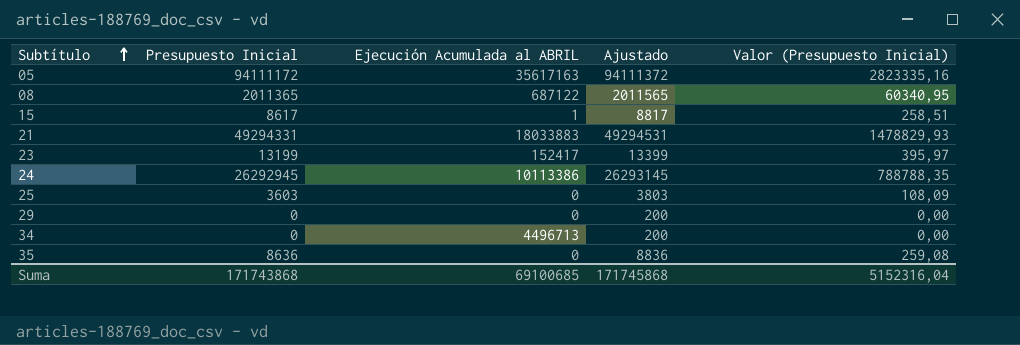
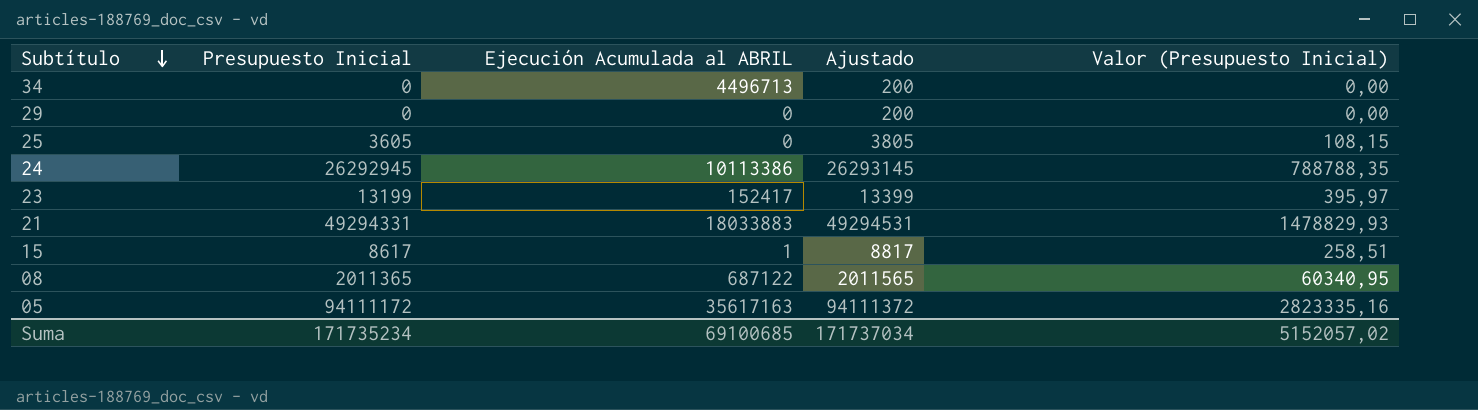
row order: Subtítulo ascending -> Subtítulo descending
row 35: 8636 | 0 | 8836 | 259,08 -> none
25 | Presupuesto Inicial: 3603 -> 3605
25 | Ajustado: 3803 -> 3805
25 | Valor (Presupuesto Inicial): 108,09 -> 108,15
Suma | Presupuesto Inicial: 171743868 -> 171735234
Suma | Ajustado: 171745868 -> 171737034
Suma | Valor (Presupuesto Inicial): 5152316,04 -> 5152057,02

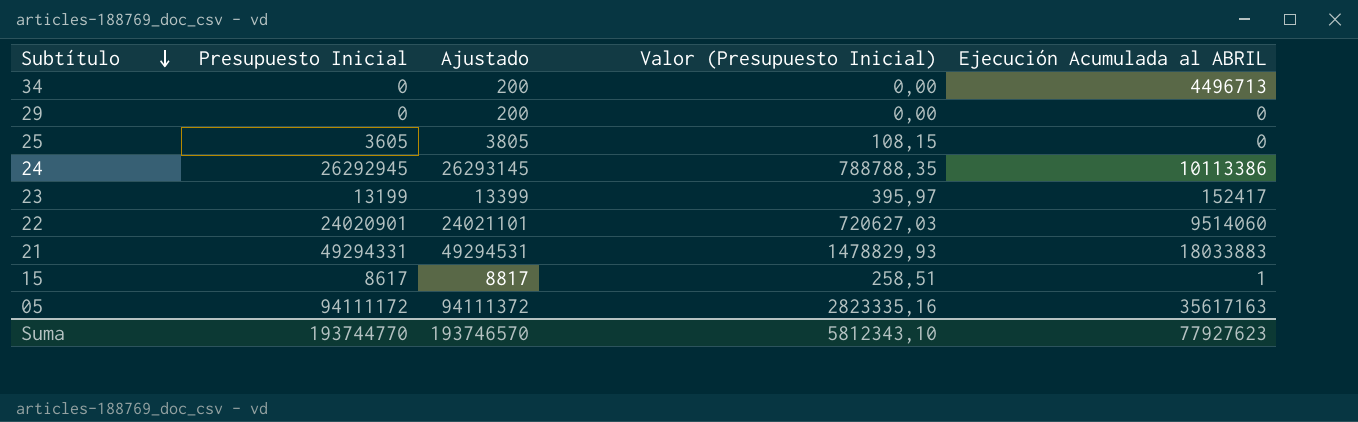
column Ejecución Acumulada al ABRIL | position: 3 -> 5
row 08: 2011365 | 687122 | 2011565 | 60340,95 -> none
row 22: none -> 24020901 | 24021101 | 720627,03 | 9514060
Suma | Presupuesto Inicial: 171735234 -> 193744770
Suma | Ajustado: 171737034 -> 193746570
Suma | Valor (Presupuesto Inicial): 5152057,02 -> 5812343,10
Suma | Ejecución Acumulada al ABRIL: 69100685 -> 77927623

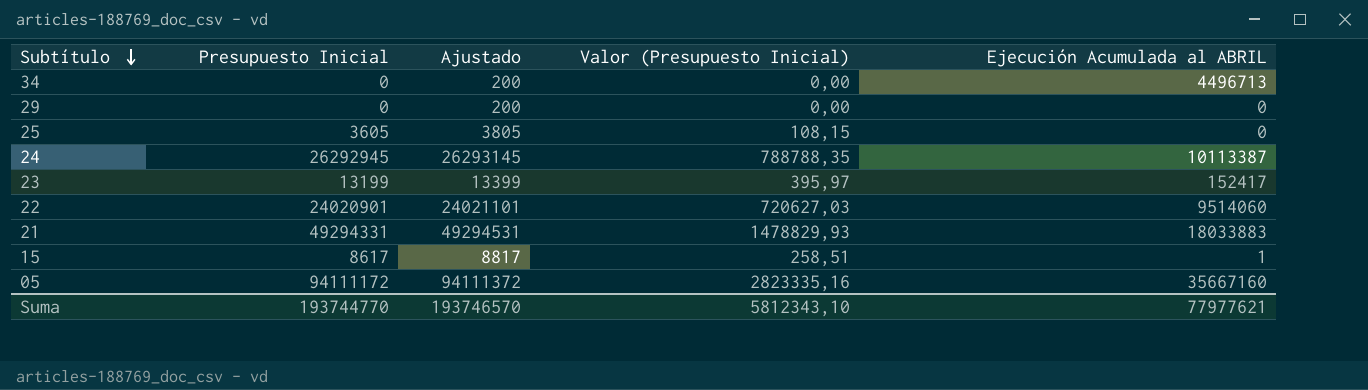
24 | Ejecución Acumulada al ABRIL: 10113386 -> 10113387
05 | Ejecución Acumulada al ABRIL: 35617163 -> 35667160
Suma | Ejecución Acumulada al ABRIL: 77927623 -> 77977621

